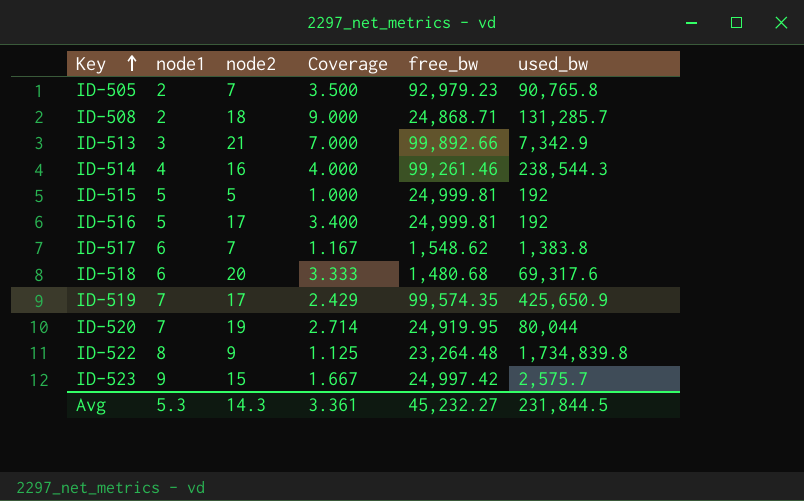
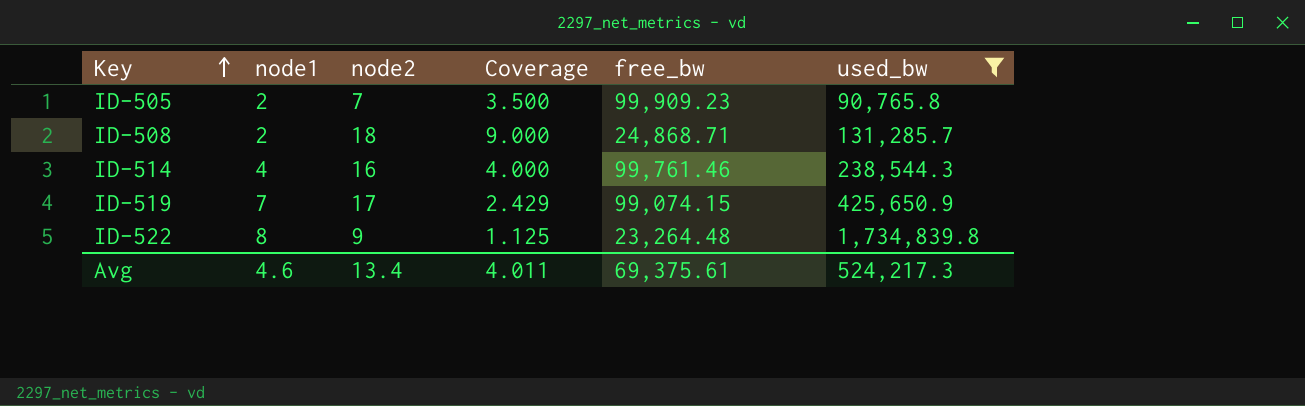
filter: none -> used_bw >= 90,765.8
ID-505 | free_bw: 92,979.23 -> 99,909.23
ID-514 | free_bw: 99,261.46 -> 99,761.46
ID-519 | free_bw: 99,574.35 -> 99,074.15
Avg | node1: 5.3 -> 4.6
Avg | node2: 14.3 -> 13.4
Avg | Coverage: 3.361 -> 4.011
Avg | free_bw: 45,232.27 -> 69,375.61
Avg | used_bw: 231,844.5 -> 524,217.3

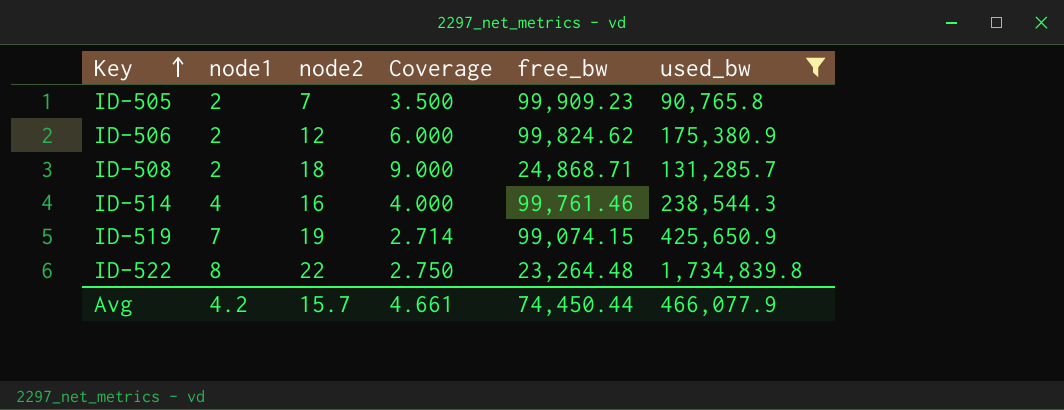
row ID-506: none -> 2 | 12 | 6.000 | 99,824.62 | 175,380.9
ID-519 | node2: 17 -> 19
ID-519 | Coverage: 2.429 -> 2.714
ID-522 | node2: 9 -> 22
ID-522 | Coverage: 1.125 -> 2.750
Avg | node1: 4.6 -> 4.2
Avg | node2: 13.4 -> 15.7
Avg | Coverage: 4.011 -> 4.661
Avg | free_bw: 69,375.61 -> 74,450.44
Avg | used_bw: 524,217.3 -> 466,077.9

